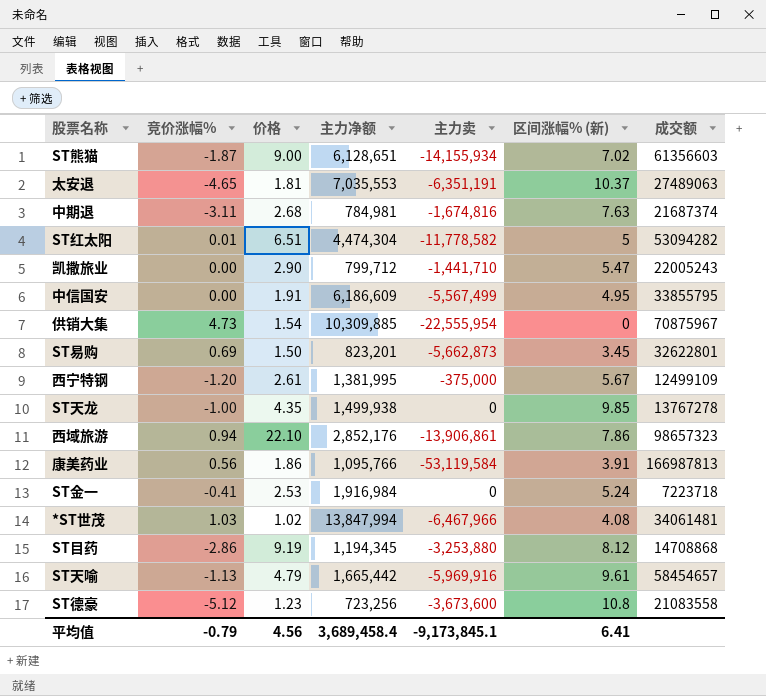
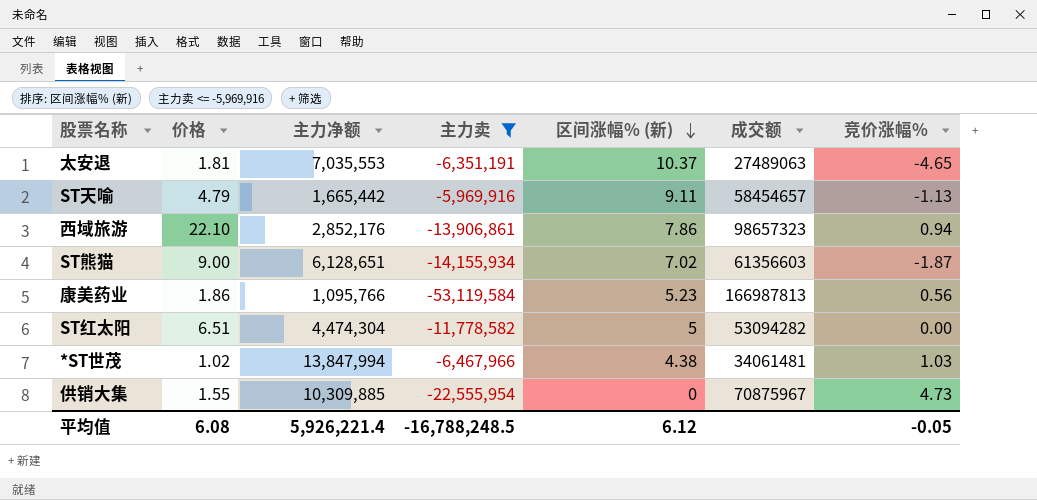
filter: none -> 主力卖 <= -5,969,916
row order: none -> 区间涨幅% (新) descending
column 竞价涨幅% | position: 2 -> 7
ST天喻 | 区间涨幅% (新): 9.61 -> 9.11
康美药业 | 区间涨幅% (新): 3.91 -> 5.23
ST红太阳 | 竞价涨幅%: 0.01 -> 0.00
*ST世茂 | 区间涨幅% (新): 4.08 -> 4.38
供销大集 | 价格: 1.54 -> 1.55
平均值 | 价格: 4.56 -> 6.08
平均值 | 主力净额: 3,689,458.4 -> 5,926,221.4
平均值 | 主力卖: -9,173,845.1 -> -16,788,248.5
平均值 | 区间涨幅% (新): 6.41 -> 6.12
平均值 | 竞价涨幅%: -0.79 -> -0.05

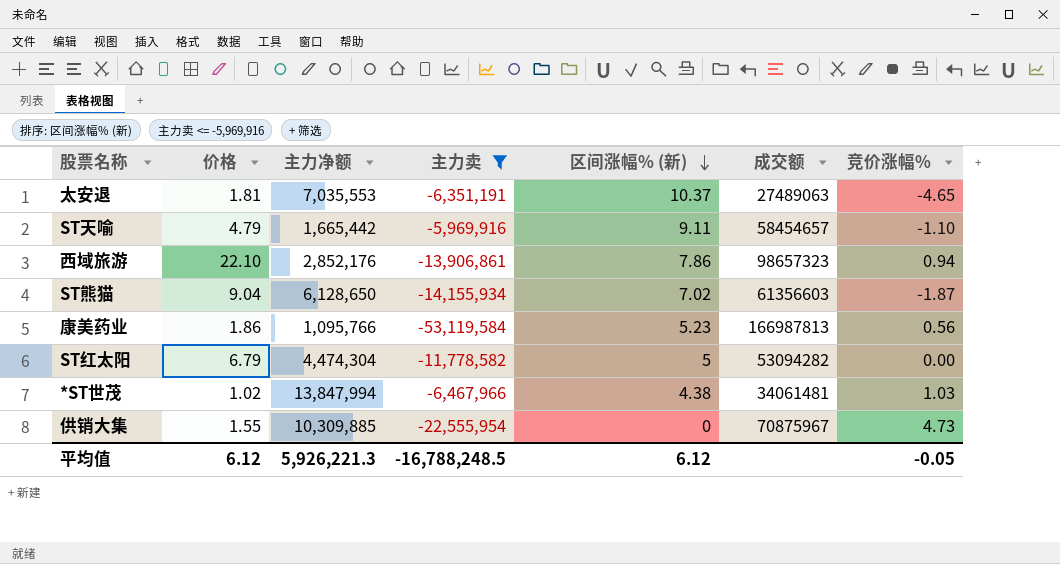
ST天喻 | 竞价涨幅%: -1.13 -> -1.10
ST熊猫 | 价格: 9.00 -> 9.04
ST熊猫 | 主力净额: 6,128,651 -> 6,128,650
ST红太阳 | 价格: 6.51 -> 6.79
平均值 | 价格: 6.08 -> 6.12
平均值 | 主力净额: 5,926,221.4 -> 5,926,221.3

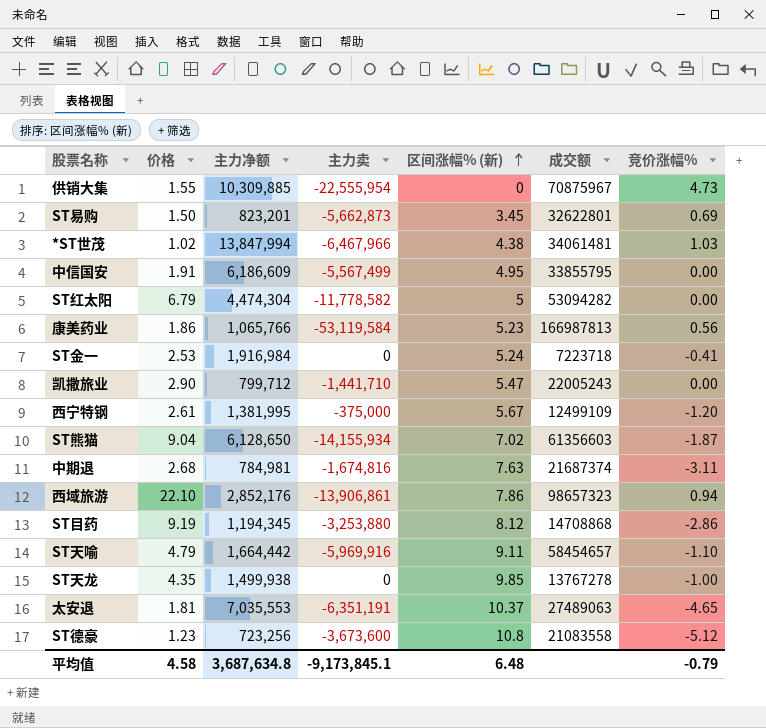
filter: 主力卖 <= -5,969,916 -> none
row order: 区间涨幅% (新) descending -> 区间涨幅% (新) ascending
康美药业 | 主力净额: 1,095,766 -> 1,065,766
ST天喻 | 主力净额: 1,665,442 -> 1,664,442
平均值 | 价格: 6.12 -> 4.58
平均值 | 主力净额: 5,926,221.3 -> 3,687,634.8
平均值 | 主力卖: -16,788,248.5 -> -9,173,845.1
平均值 | 区间涨幅% (新): 6.12 -> 6.48
平均值 | 竞价涨幅%: -0.05 -> -0.79

